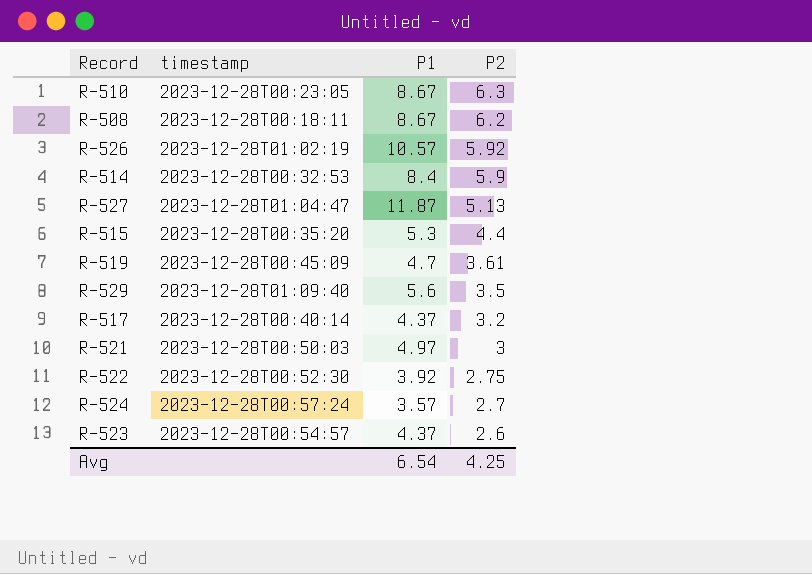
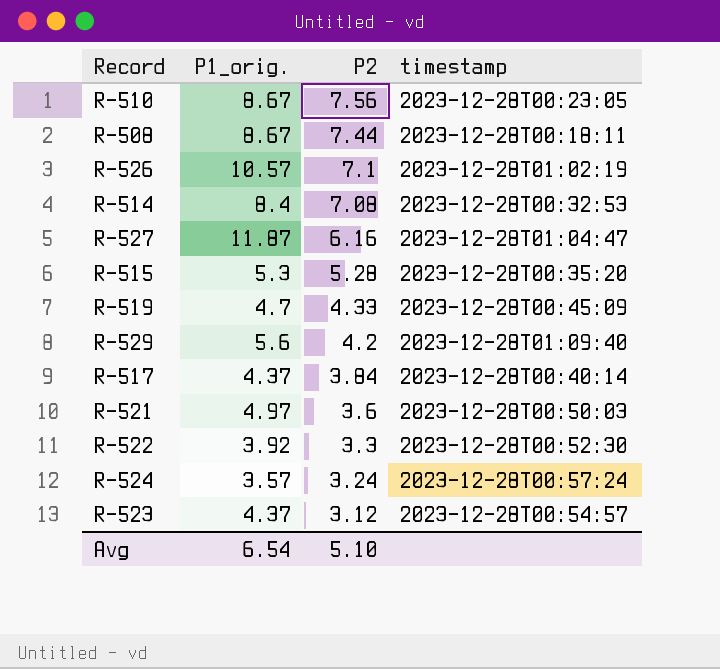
column name: P1 -> P1_orig.
column timestamp | position: 2 -> 4
R-510 | P2: 6.3 -> 7.56
R-508 | P2: 6.2 -> 7.44
R-526 | P2: 5.92 -> 7.1
R-514 | P2: 5.9 -> 7.08
R-527 | P2: 5.13 -> 6.16
R-515 | P2: 4.4 -> 5.28
R-519 | P2: 3.61 -> 4.33
R-529 | P2: 3.5 -> 4.2
R-517 | P2: 3.2 -> 3.84
R-521 | P2: 3 -> 3.6
R-522 | P2: 2.75 -> 3.3
R-524 | P2: 2.7 -> 3.24
R-523 | P2: 2.6 -> 3.12
Avg | P2: 4.25 -> 5.10

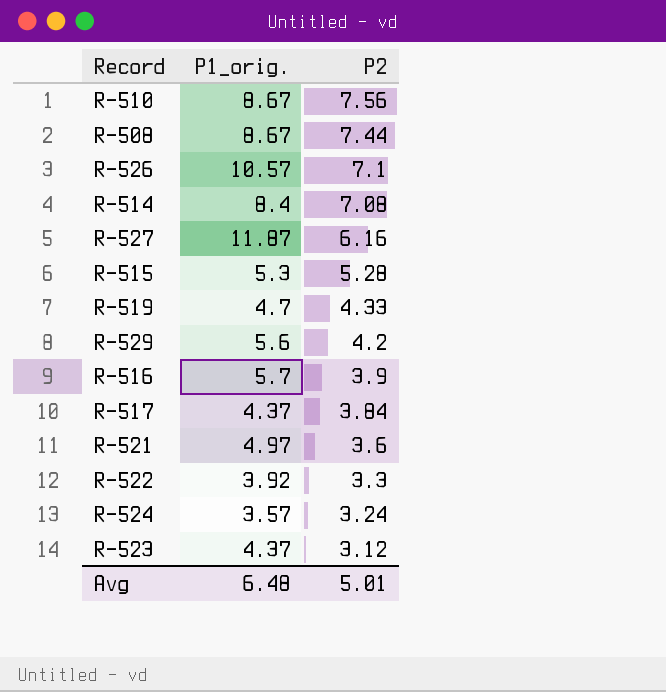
column timestamp | position: 4 -> none
row R-516: none -> 5.7 | 3.9
Avg | P1_orig.: 6.54 -> 6.48
Avg | P2: 5.10 -> 5.01

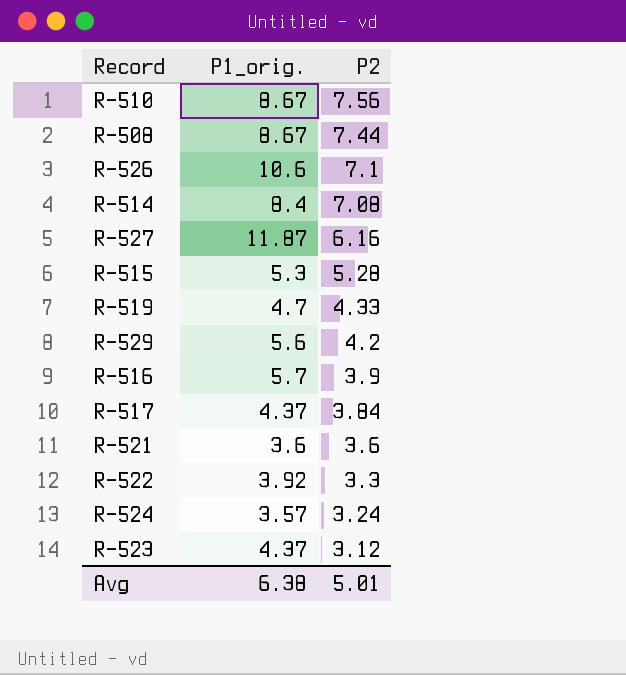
R-526 | P1_orig.: 10.57 -> 10.6
R-521 | P1_orig.: 4.97 -> 3.6
Avg | P1_orig.: 6.48 -> 6.38

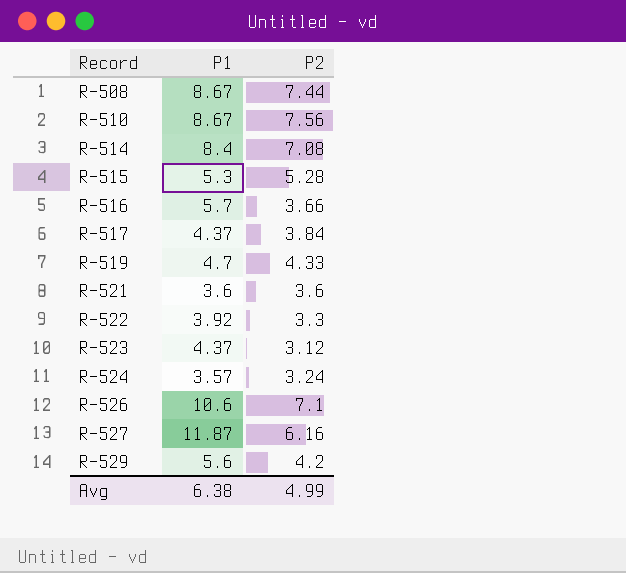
row order: P2 descending -> Record ascending
column name: P1_orig. -> P1
R-516 | P2: 3.9 -> 3.66
Avg | P2: 5.01 -> 4.99

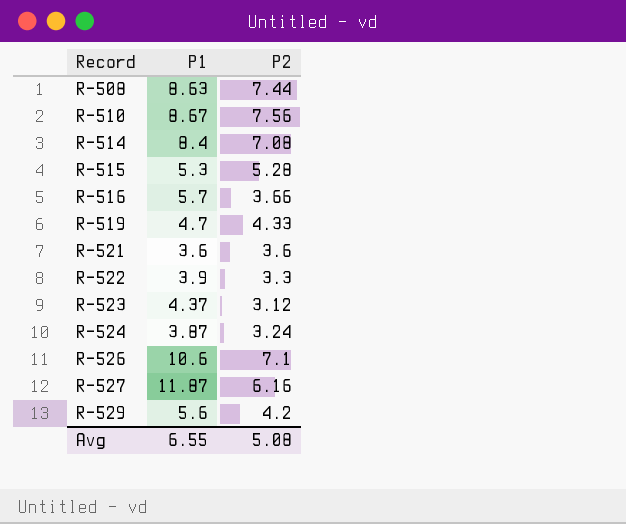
row R-517: 4.37 | 3.84 -> none
R-508 | P1: 8.67 -> 8.63
R-522 | P1: 3.92 -> 3.9
R-524 | P1: 3.57 -> 3.87
Avg | P1: 6.38 -> 6.55
Avg | P2: 4.99 -> 5.08

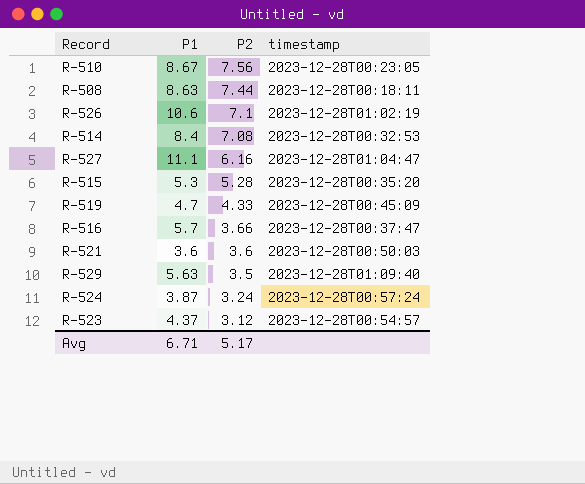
row order: Record ascending -> P2 descending
column timestamp | position: none -> 4
row R-522: 3.9 | 3.3 -> none
R-527 | P1: 11.87 -> 11.1
R-529 | P1: 5.6 -> 5.63
R-529 | P2: 4.2 -> 3.5
Avg | P1: 6.55 -> 6.71
Avg | P2: 5.08 -> 5.17

